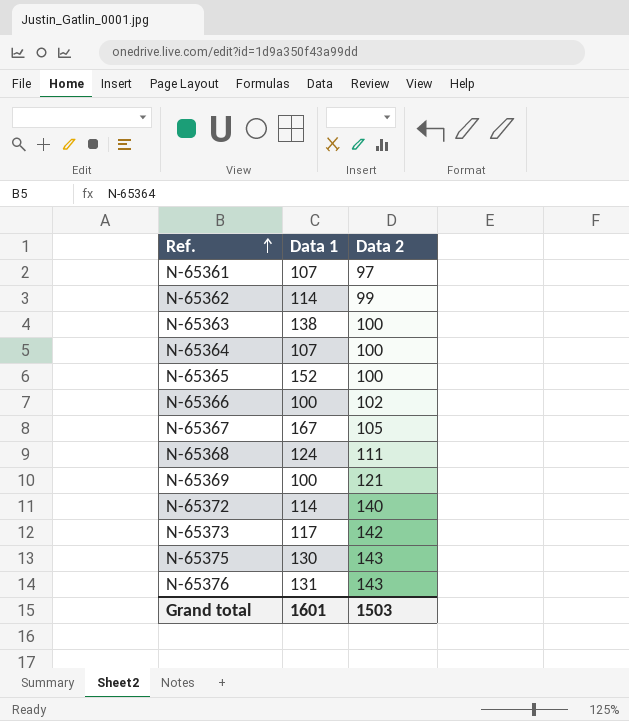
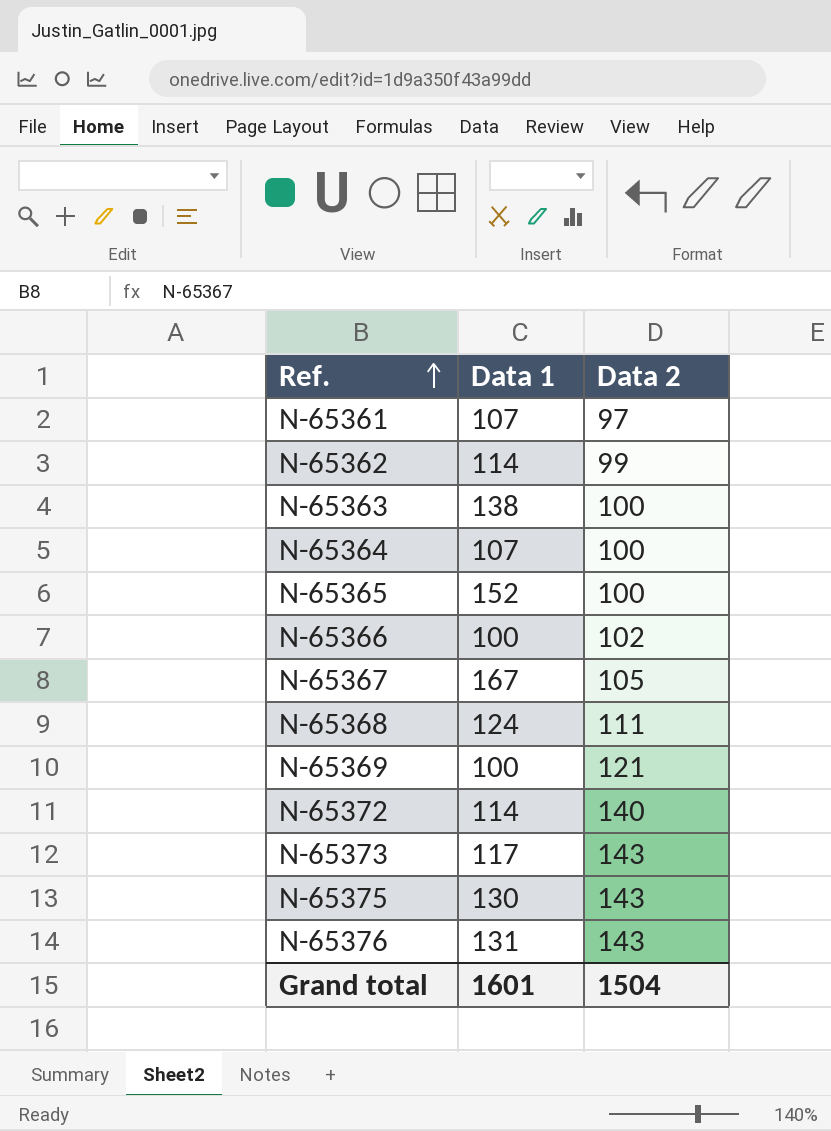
N-65373 | Data 2: 142 -> 143
Grand total | Data 2: 1503 -> 1504

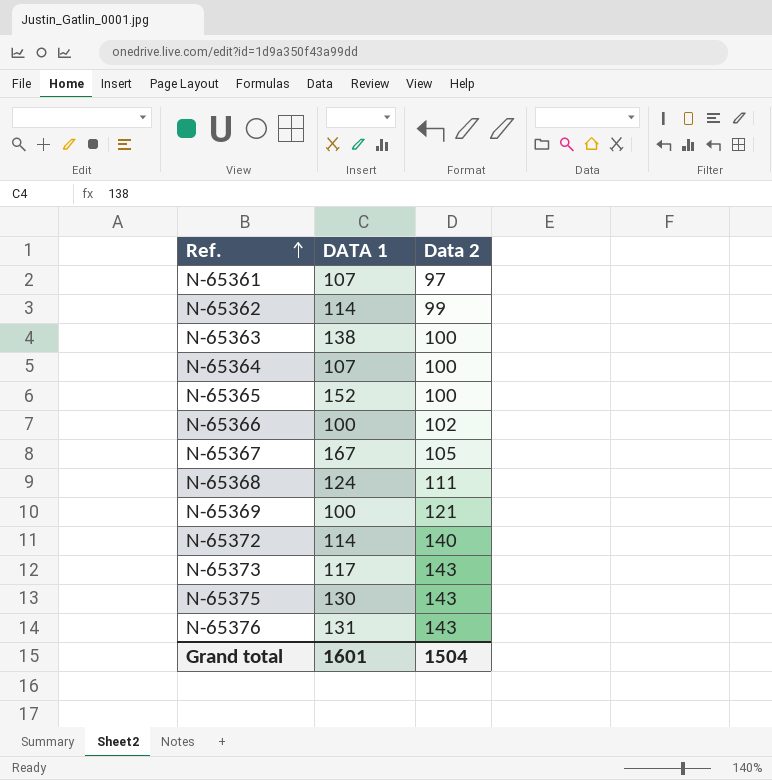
column name: Data 1 -> DATA 1

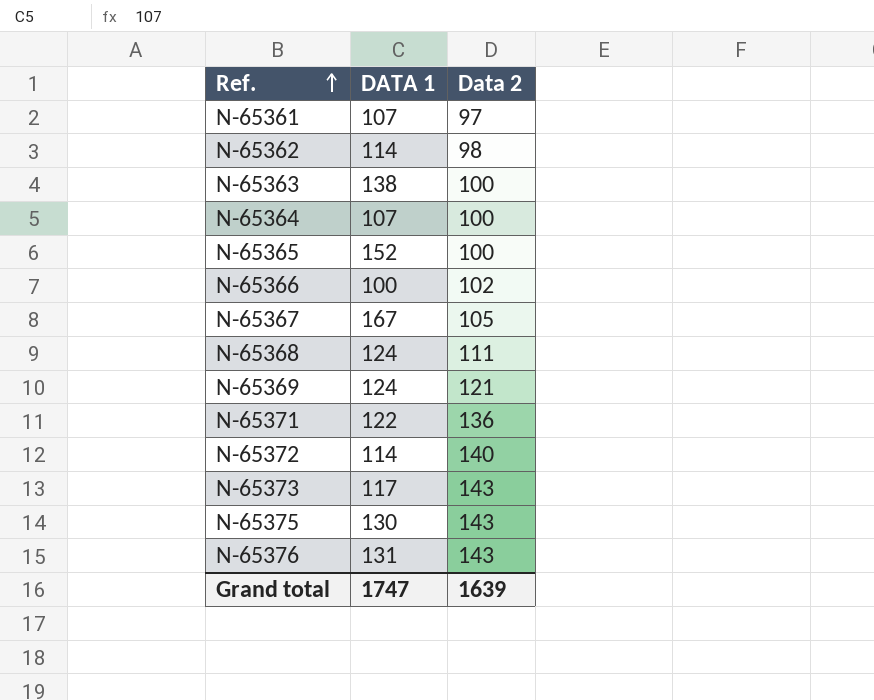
N-65362 | Data 2: 99 -> 98
N-65369 | DATA 1: 100 -> 124
row N-65371: none -> 122 | 136
Grand total | DATA 1: 1601 -> 1747
Grand total | Data 2: 1504 -> 1639

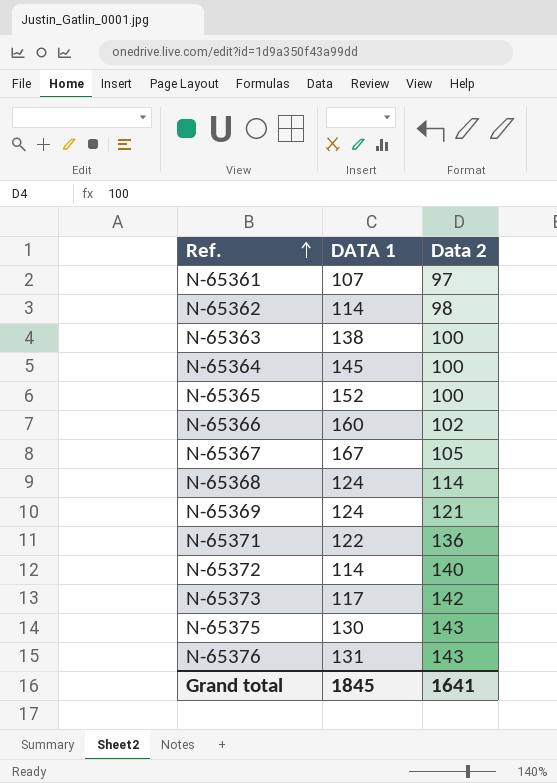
N-65364 | DATA 1: 107 -> 145
N-65366 | DATA 1: 100 -> 160
N-65368 | Data 2: 111 -> 114
N-65373 | Data 2: 143 -> 142
Grand total | DATA 1: 1747 -> 1845
Grand total | Data 2: 1639 -> 1641

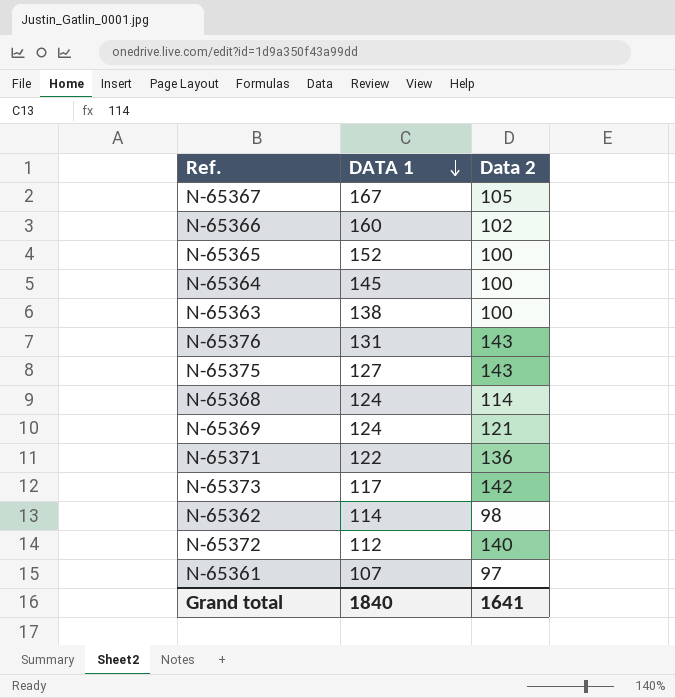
row order: Ref. ascending -> DATA 1 descending
N-65375 | DATA 1: 130 -> 127
N-65372 | DATA 1: 114 -> 112
Grand total | DATA 1: 1845 -> 1840

